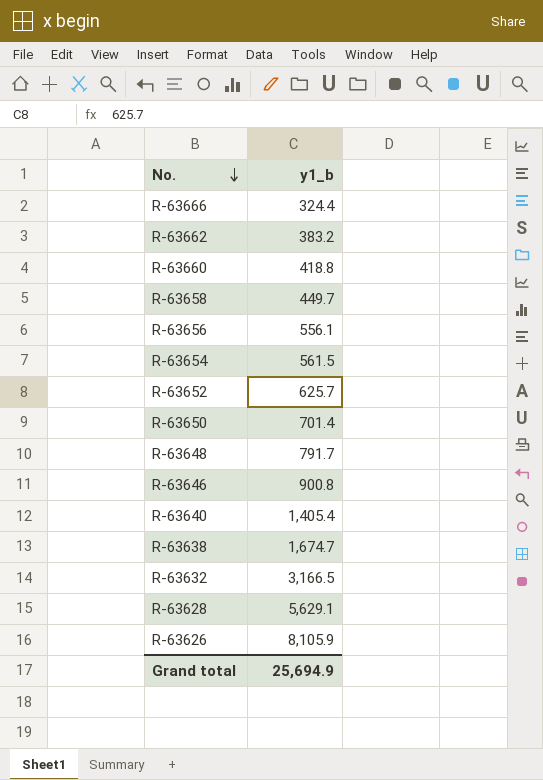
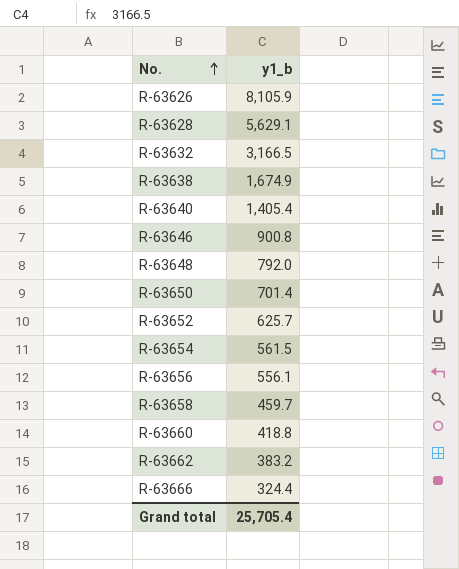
row order: No. descending -> No. ascending
R-63638 | y1_b: 1,674.7 -> 1,674.9
R-63648 | y1_b: 791.7 -> 792.0
R-63658 | y1_b: 449.7 -> 459.7
Grand total | y1_b: 25,694.9 -> 25,705.4

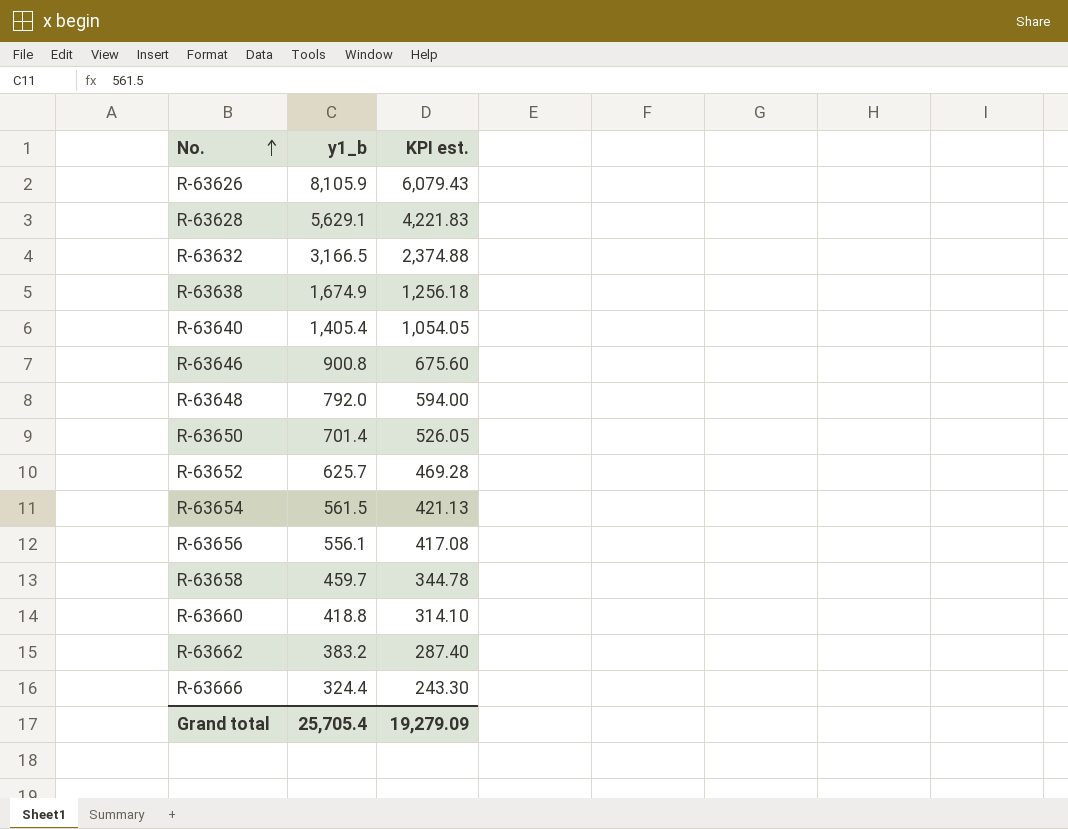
column KPI est. | formula: none -> [y1_b] * 0.75

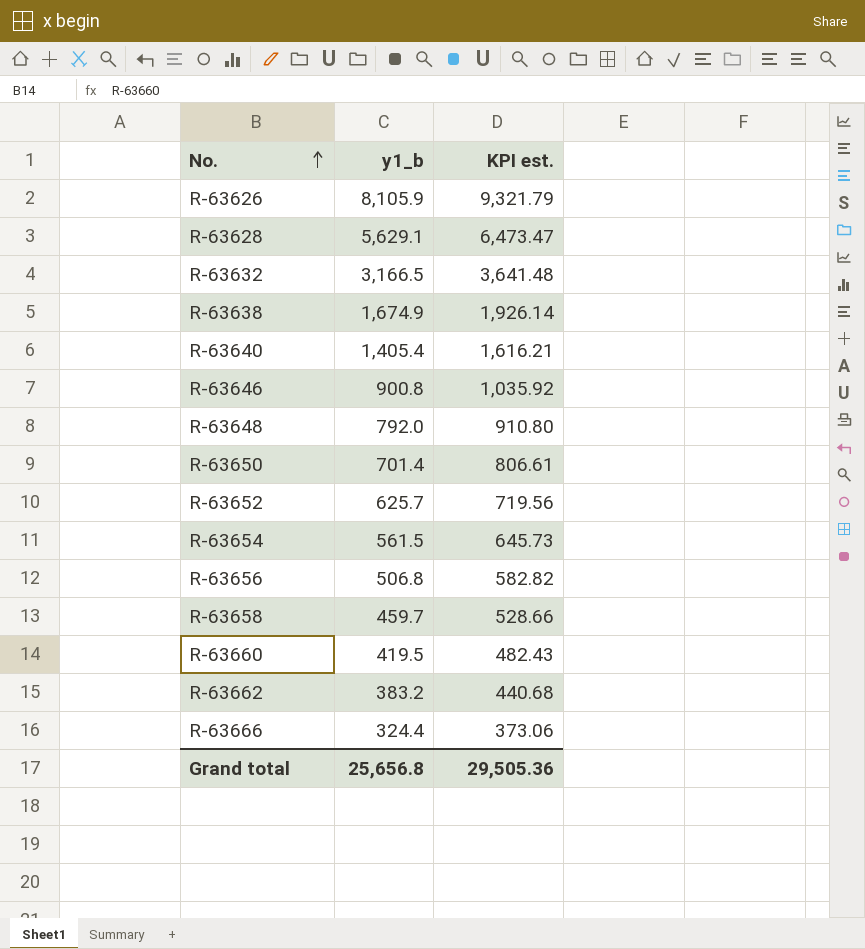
column KPI est. | formula: [y1_b] * 0.75 -> [y1_b] * 1.15
R-63656 | y1_b: 556.1 -> 506.8
R-63660 | y1_b: 418.8 -> 419.5
Grand total | y1_b: 25,705.4 -> 25,656.8
Grand total | KPI est.: 19,279.09 -> 29,505.36

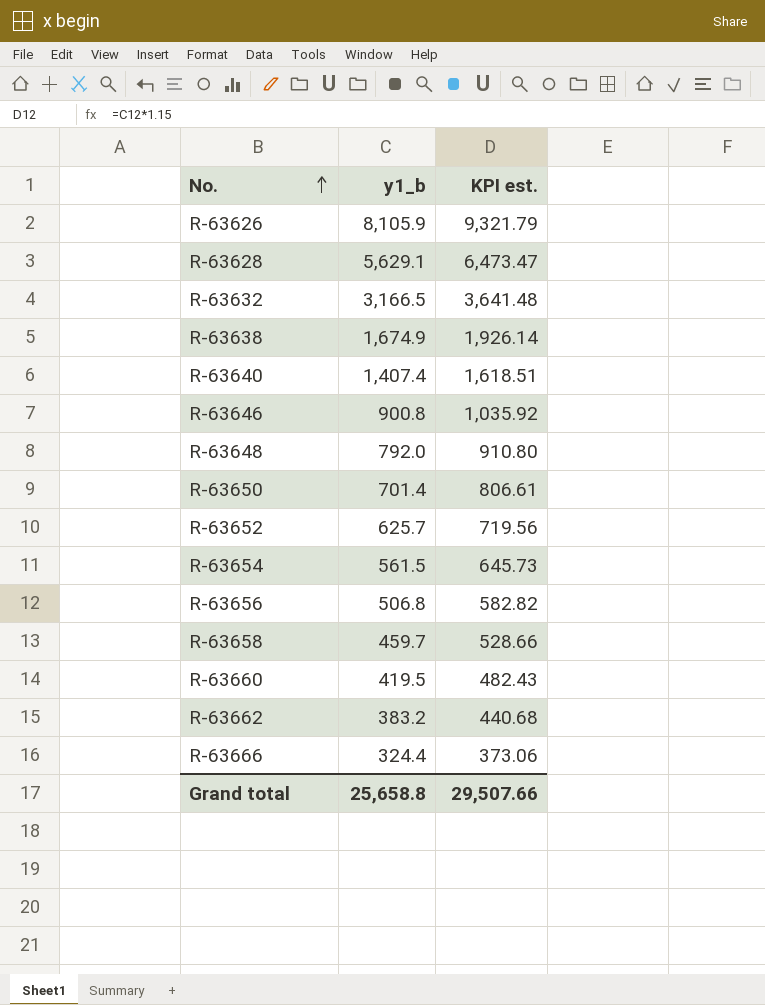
R-63640 | y1_b: 1,405.4 -> 1,407.4
R-63640 | KPI est.: 1,616.21 -> 1,618.51
Grand total | y1_b: 25,656.8 -> 25,658.8
Grand total | KPI est.: 29,505.36 -> 29,507.66

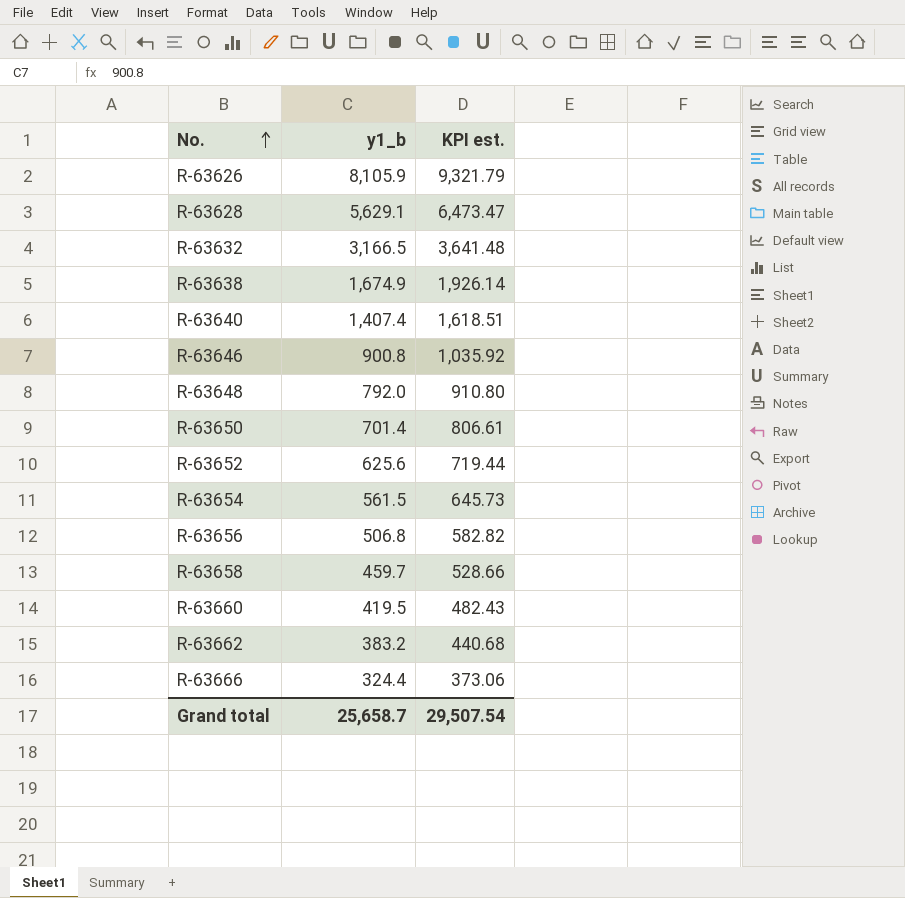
R-63652 | y1_b: 625.7 -> 625.6
R-63652 | KPI est.: 719.56 -> 719.44
Grand total | y1_b: 25,658.8 -> 25,658.7
Grand total | KPI est.: 29,507.66 -> 29,507.54

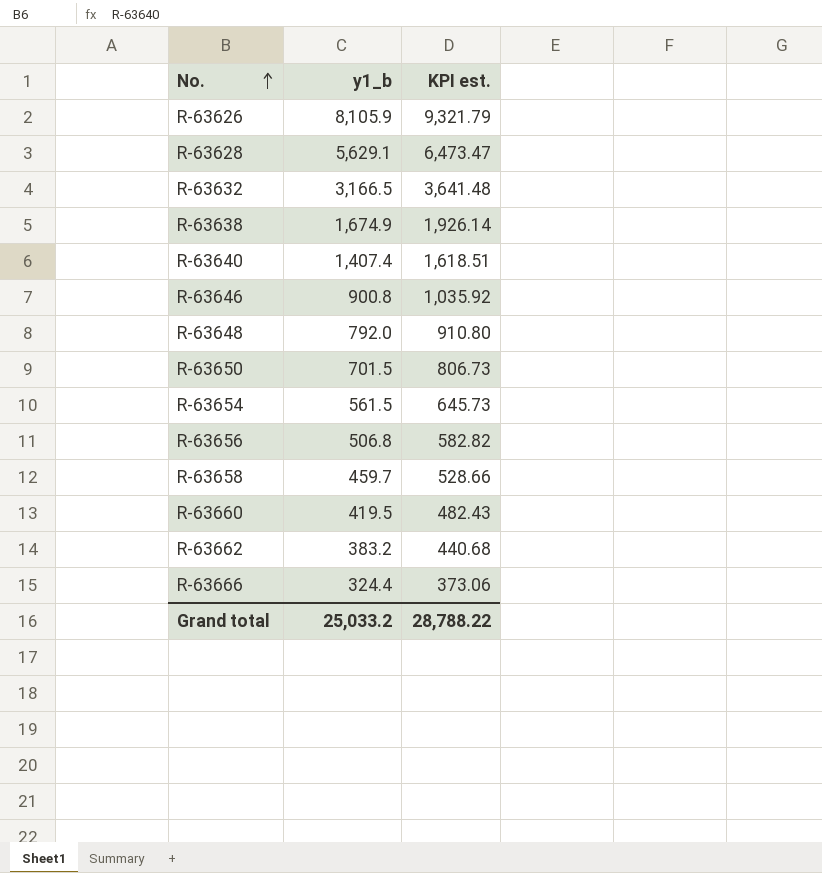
row R-63652: 625.6 | 719.44 -> none
R-63650 | y1_b: 701.4 -> 701.5
R-63650 | KPI est.: 806.61 -> 806.73
Grand total | y1_b: 25,658.7 -> 25,033.2
Grand total | KPI est.: 29,507.54 -> 28,788.22

